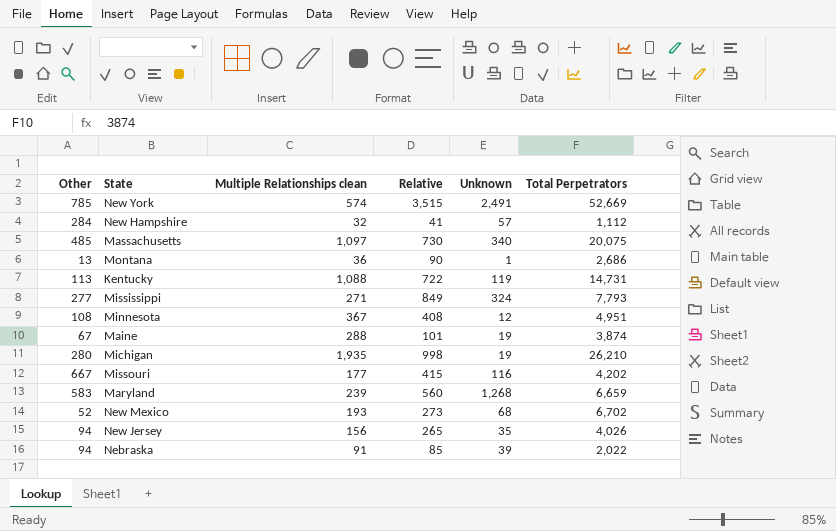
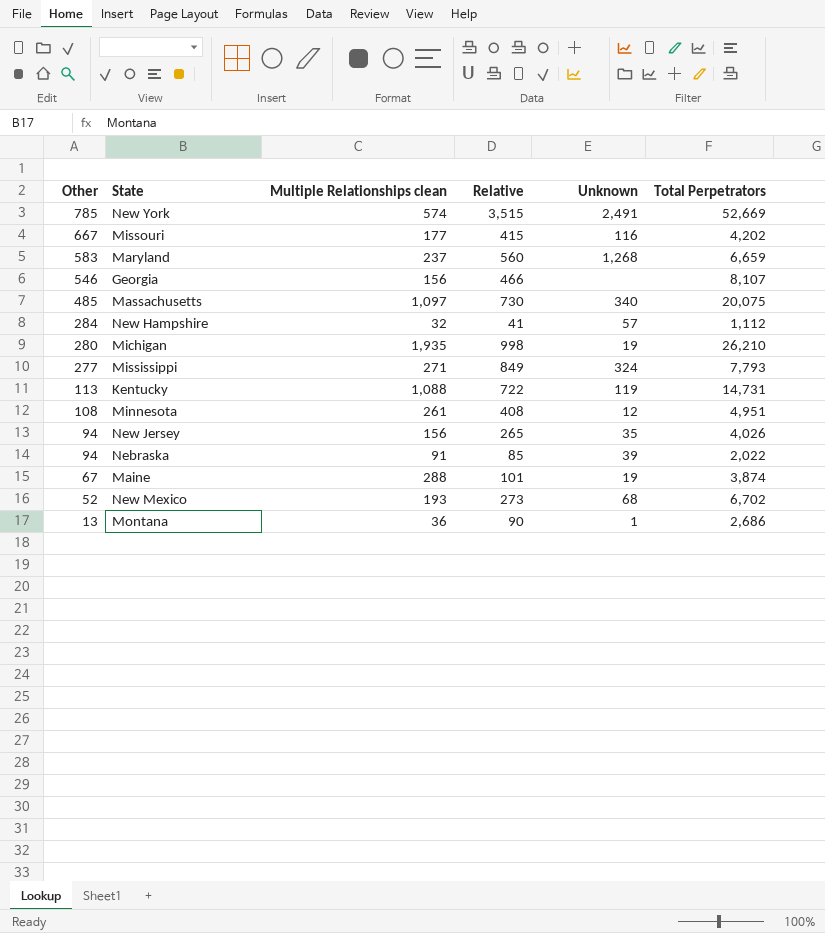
row order: none -> Other descending
Maryland | Multiple Relationships clean: 239 -> 237
row Georgia: none -> 546 | 156 | 466 | none | 8,107
Minnesota | Multiple Relationships clean: 367 -> 261

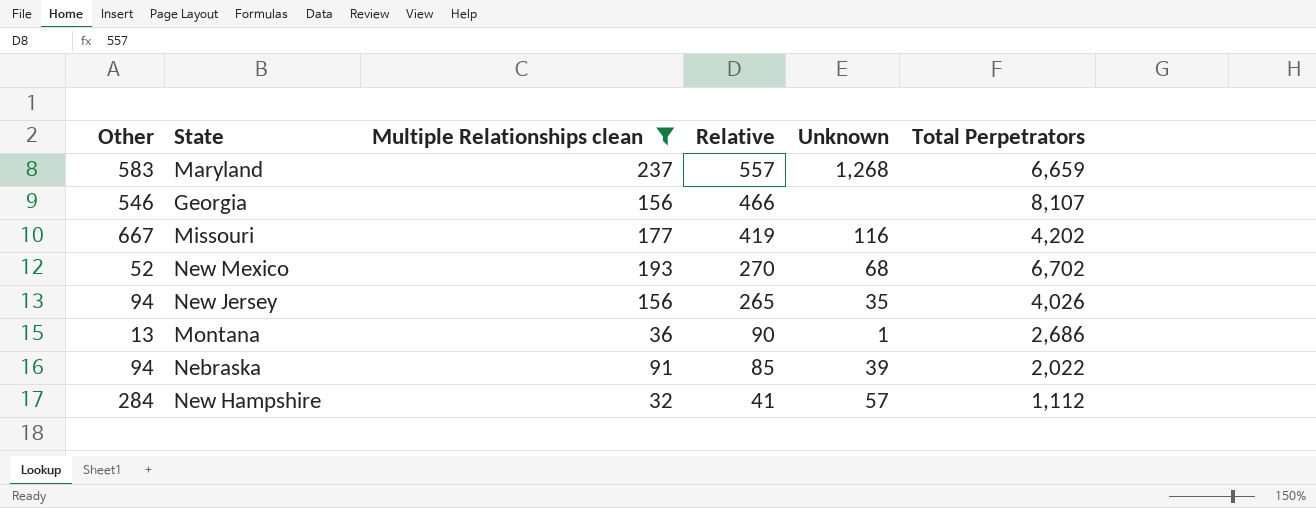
filter: none -> Multiple Relationships clean <= 237
row order: Other descending -> Relative descending
Maryland | Relative: 560 -> 557
Missouri | Relative: 415 -> 419
New Mexico | Relative: 273 -> 270

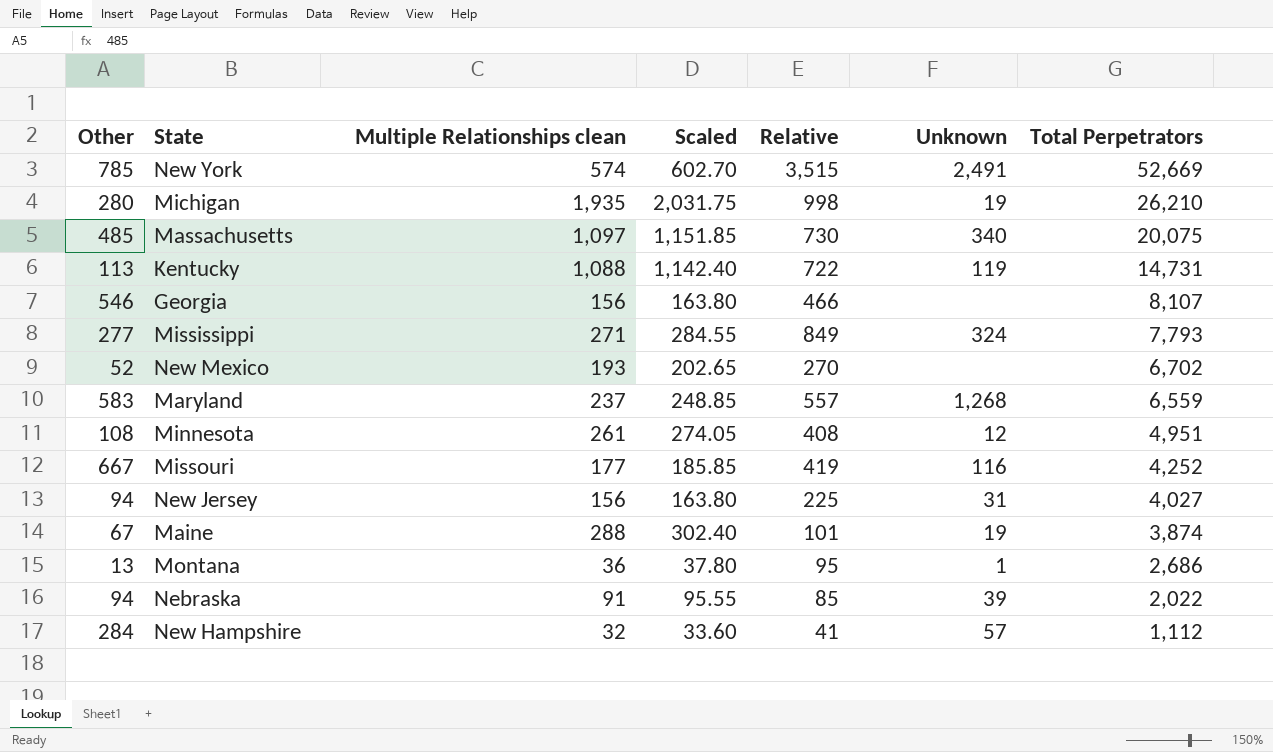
filter: Multiple Relationships clean <= 237 -> none
row order: Relative descending -> Total Perpetrators descending
column Scaled | formula: none -> [Multiple Relationships clean] * 1.05
New Mexico | Unknown: 68 -> none
Maryland | Total Perpetrators: 6,659 -> 6,559
Missouri | Total Perpetrators: 4,202 -> 4,252
New Jersey | Relative: 265 -> 225
New Jersey | Unknown: 35 -> 31
New Jersey | Total Perpetrators: 4,026 -> 4,027
Montana | Relative: 90 -> 95

